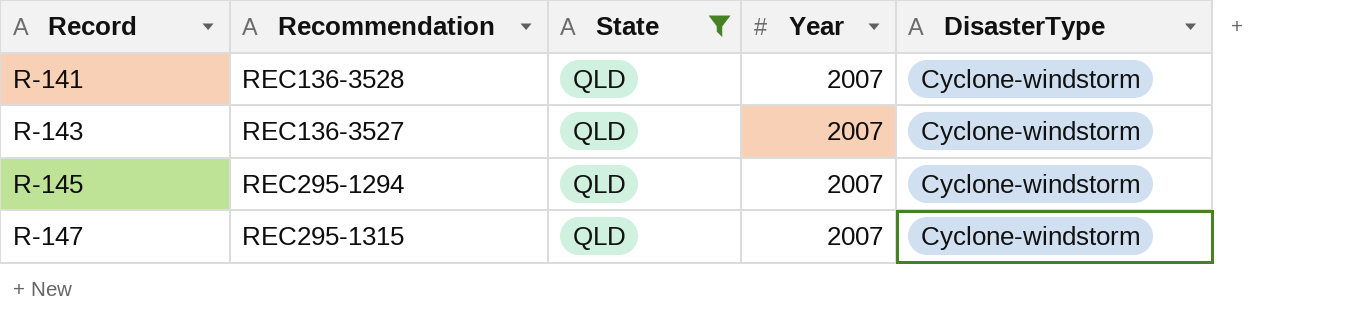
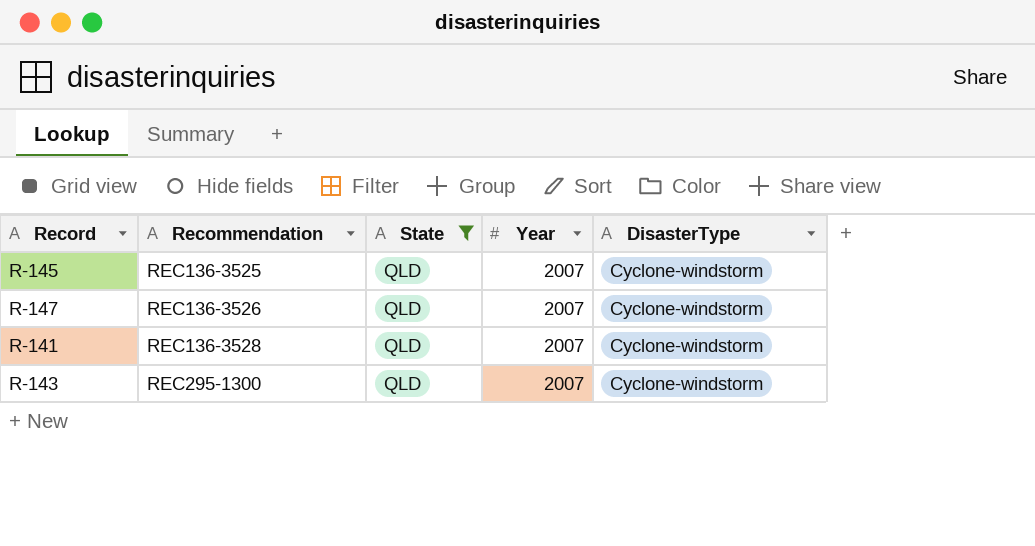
row order: Record ascending -> Recommendation ascending
R-145 | Recommendation: REC295-1294 -> REC136-3525
R-147 | Recommendation: REC295-1315 -> REC136-3526
R-143 | Recommendation: REC136-3527 -> REC295-1300

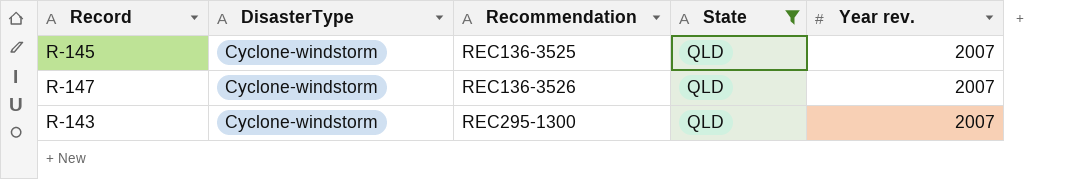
column DisasterType | position: 5 -> 2
column name: Year -> Year rev.
row R-141: REC136-3528 | QLD | 2007 | Cyclone-windstorm -> none

